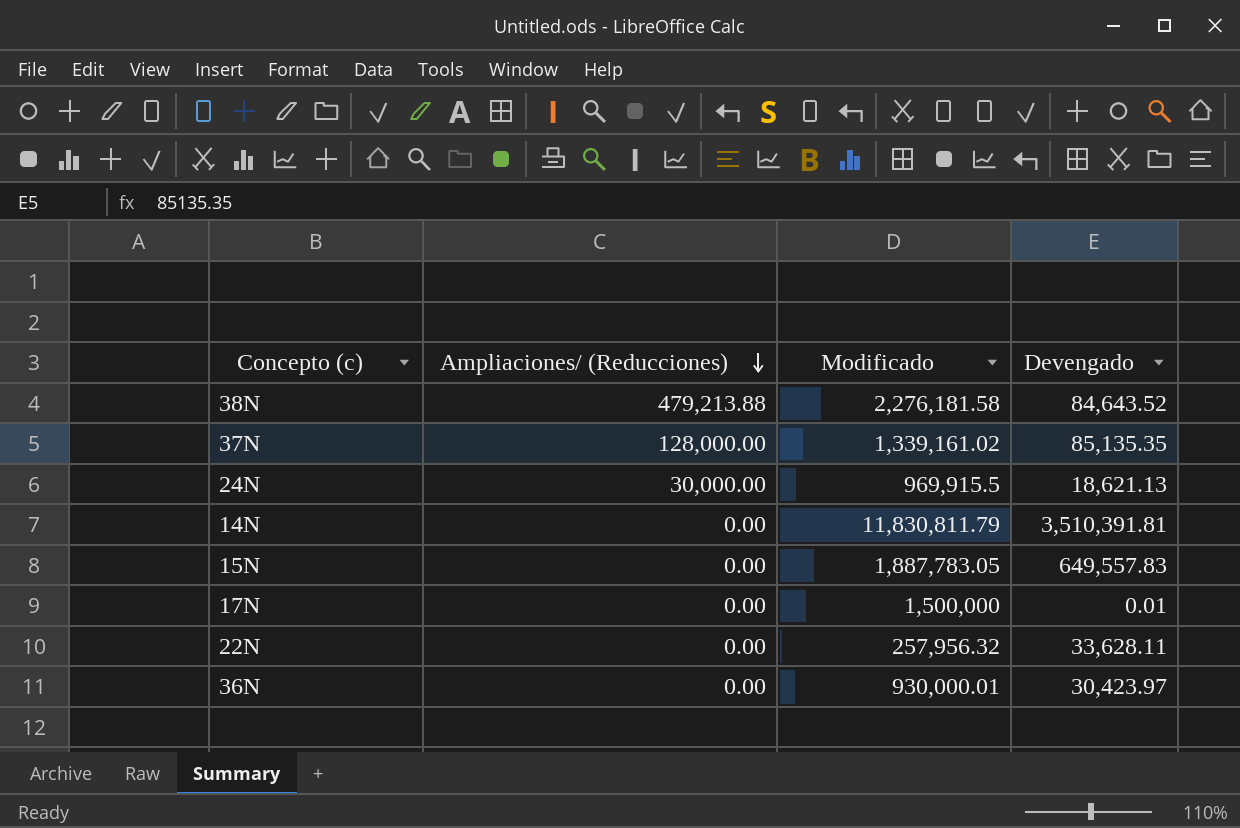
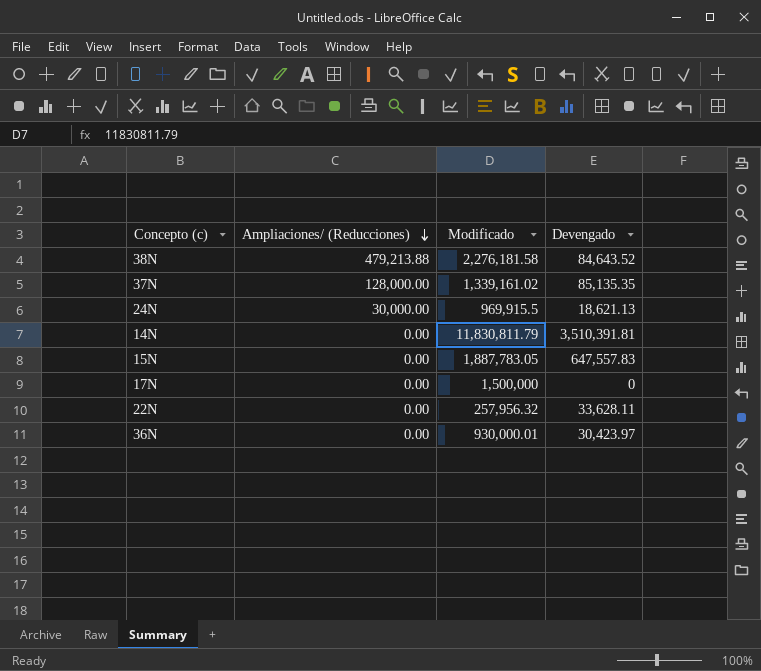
15N | Devengado: 649,557.83 -> 647,557.83
17N | Devengado: 0.01 -> 0

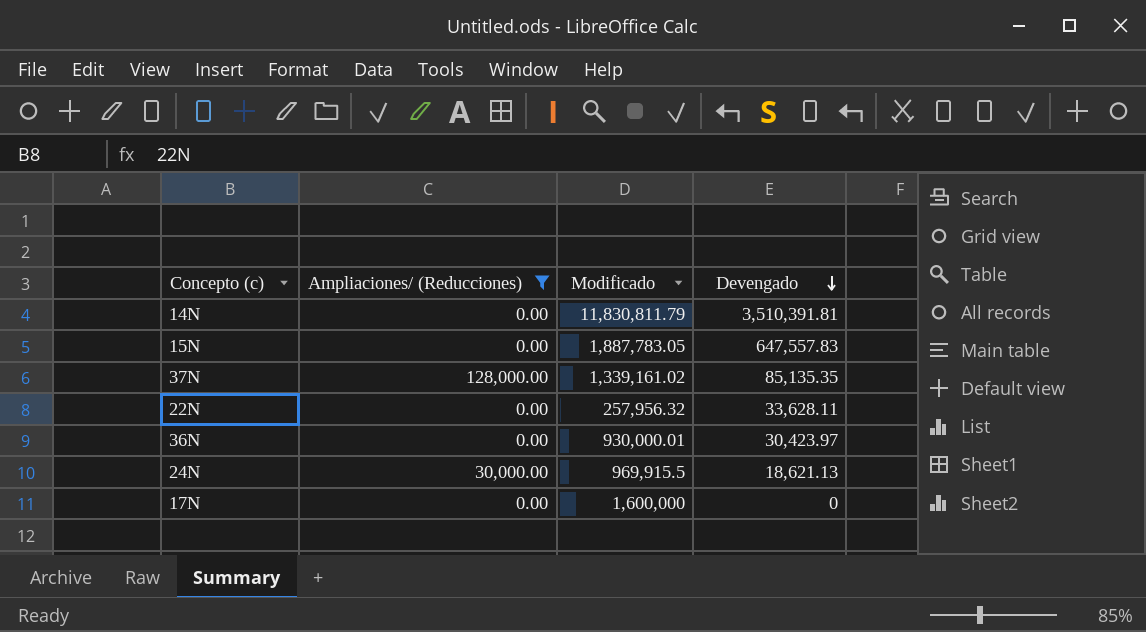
filter: none -> Ampliaciones/ (Reducciones) != 479,213.88
row order: Ampliaciones/ (Reducciones) descending -> Devengado descending
17N | Modificado: 1,500,000 -> 1,600,000

